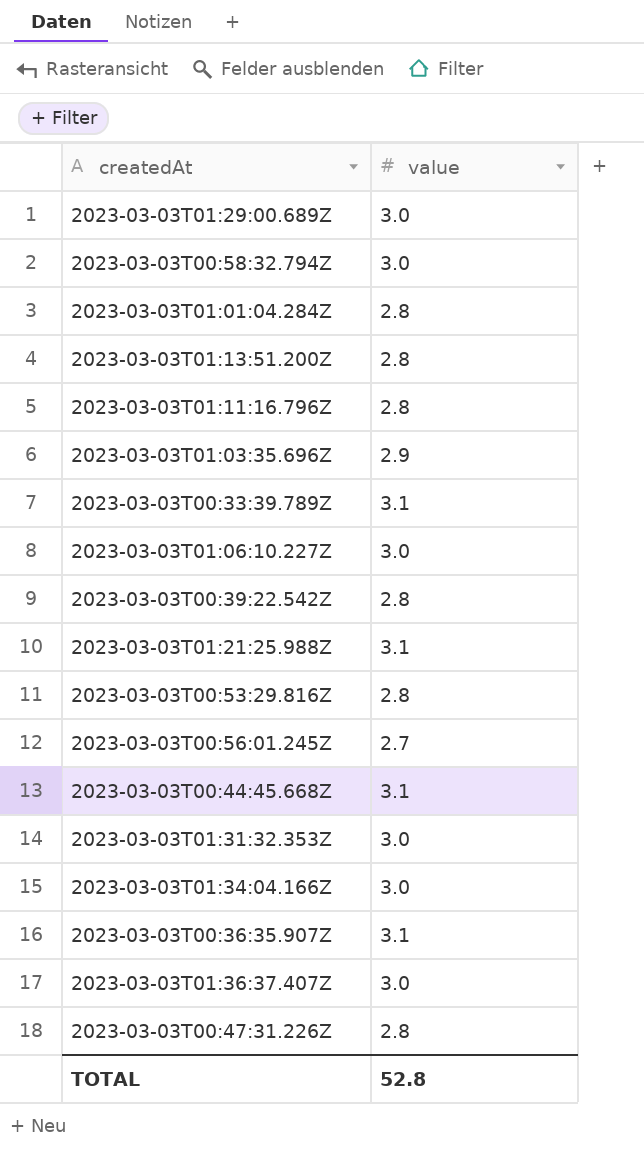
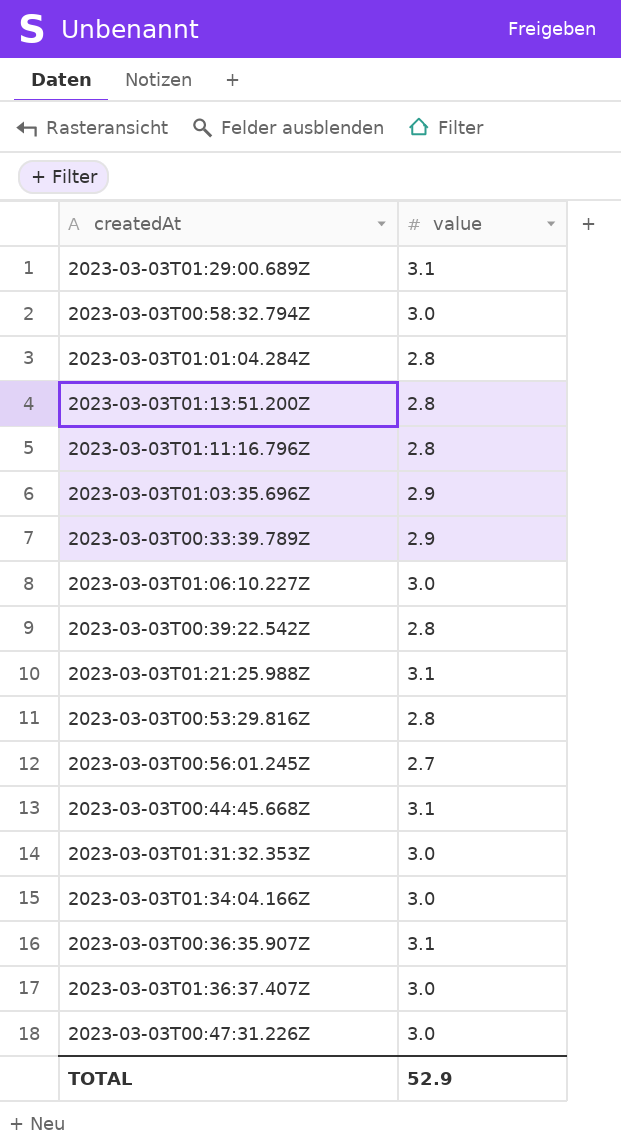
2023-03-03T01:29:00.689Z | value: 3.0 -> 3.1
2023-03-03T00:33:39.789Z | value: 3.1 -> 2.9
2023-03-03T00:47:31.226Z | value: 2.8 -> 3.0
TOTAL | value: 52.8 -> 52.9

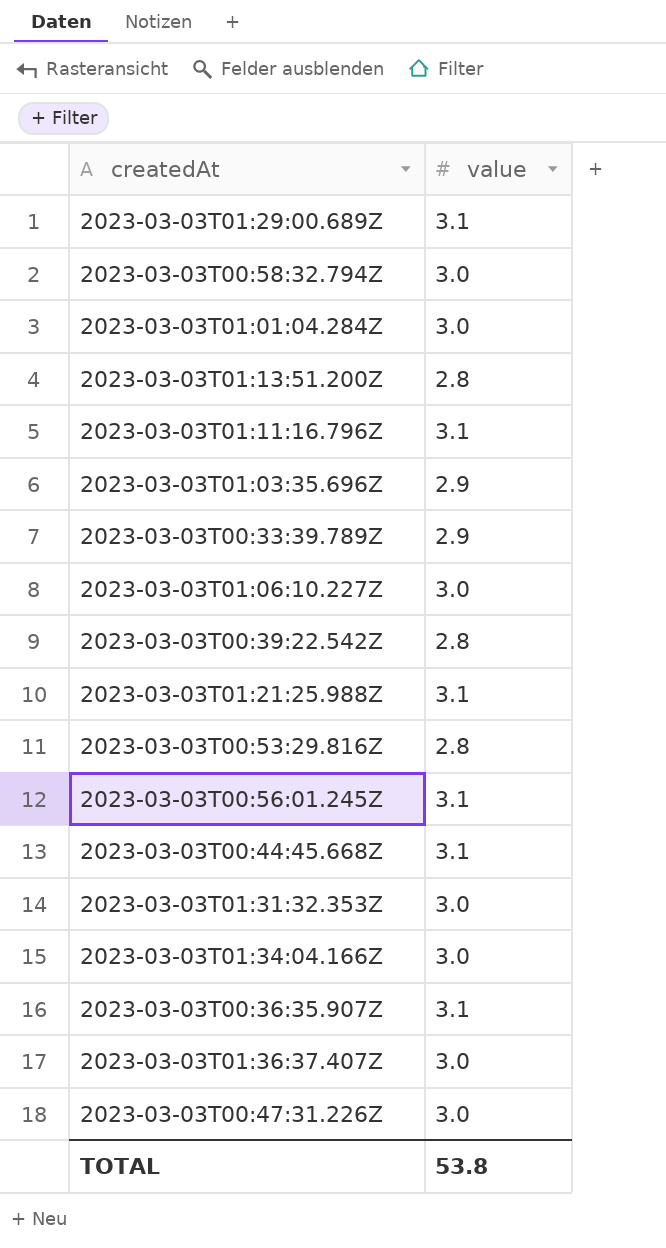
2023-03-03T01:01:04.284Z | value: 2.8 -> 3.0
2023-03-03T01:11:16.796Z | value: 2.8 -> 3.1
2023-03-03T00:56:01.245Z | value: 2.7 -> 3.1
TOTAL | value: 52.9 -> 53.8

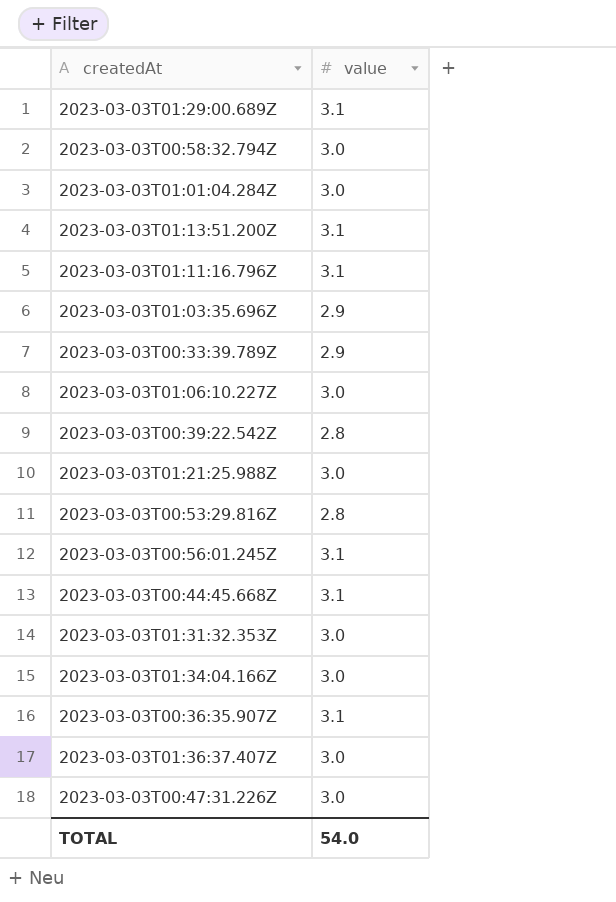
2023-03-03T01:13:51.200Z | value: 2.8 -> 3.1
2023-03-03T01:21:25.988Z | value: 3.1 -> 3.0
TOTAL | value: 53.8 -> 54.0

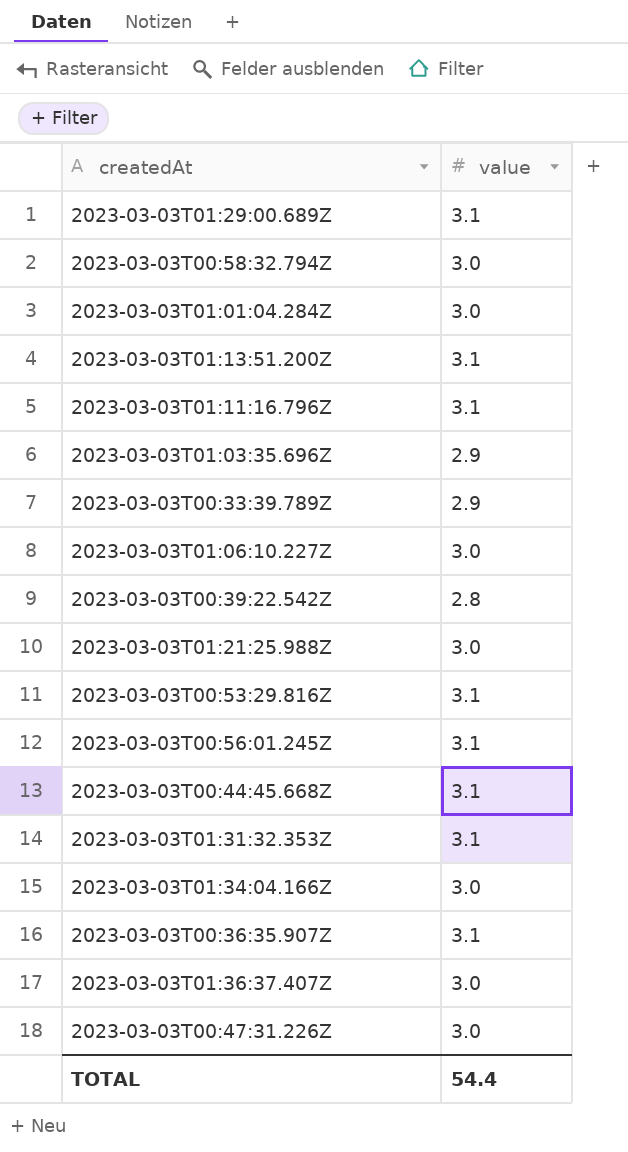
2023-03-03T00:53:29.816Z | value: 2.8 -> 3.1
2023-03-03T01:31:32.353Z | value: 3.0 -> 3.1
TOTAL | value: 54.0 -> 54.4

